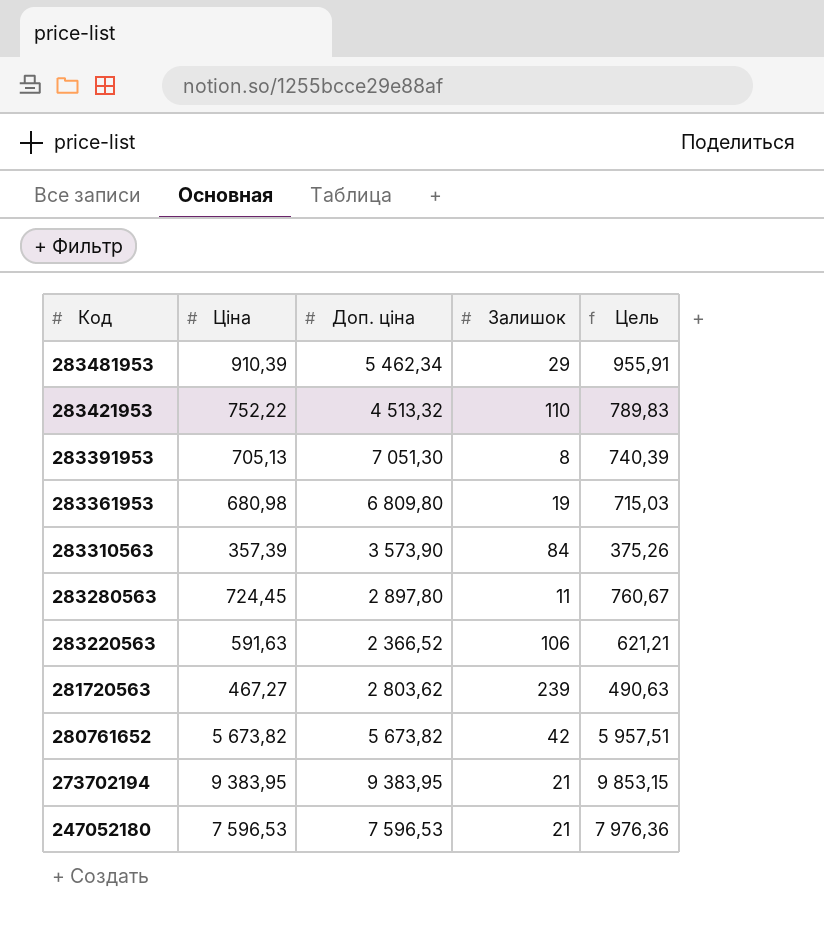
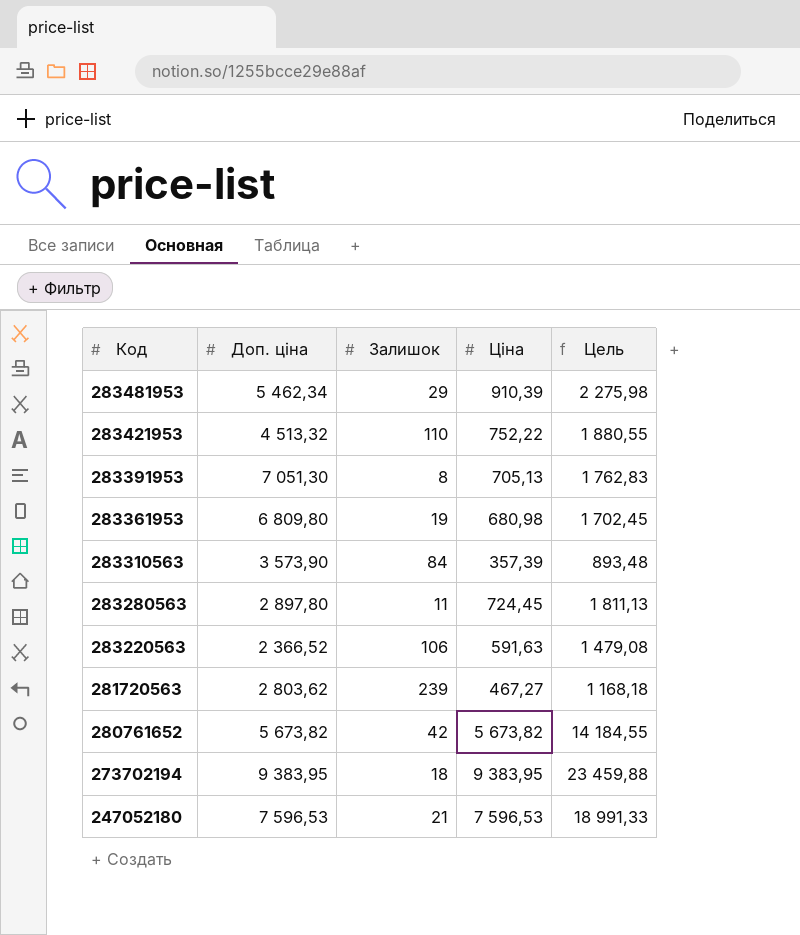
column Ціна | position: 2 -> 4
column Цель | formula: [Ціна] * 1,05 -> [Ціна] * 2,5
273702194 | Залишок: 21 -> 18

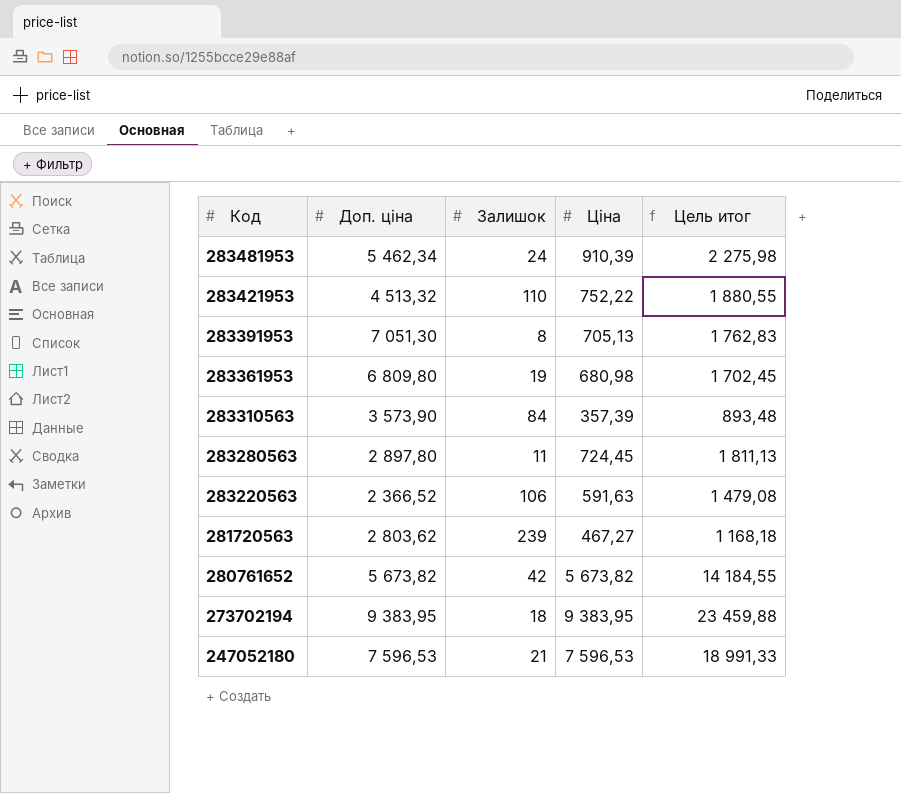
column name: Цель -> Цель итог
283481953 | Залишок: 29 -> 24

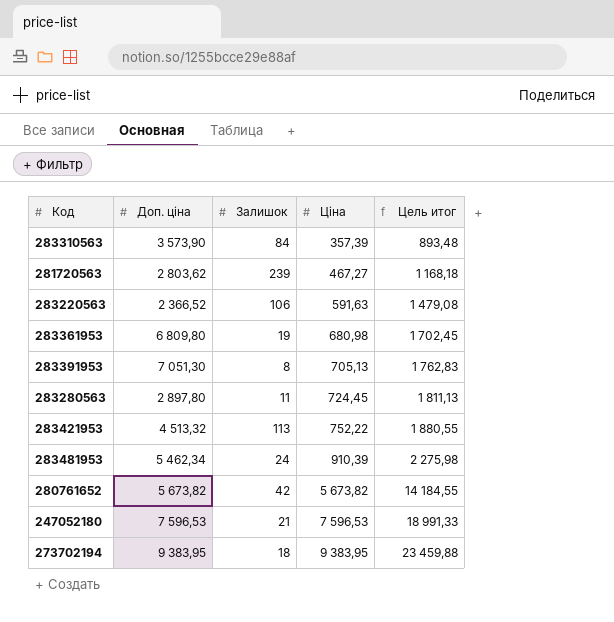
row order: Код descending -> Ціна ascending
283421953 | Залишок: 110 -> 113

